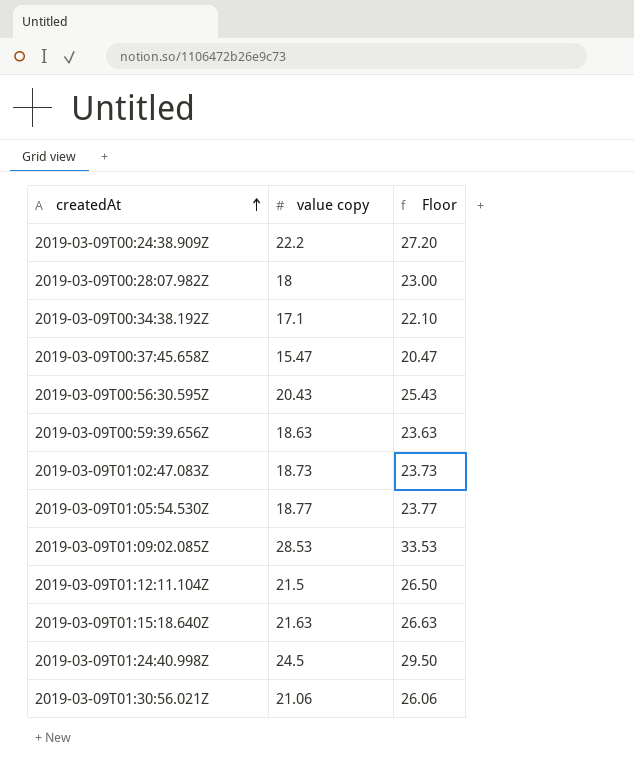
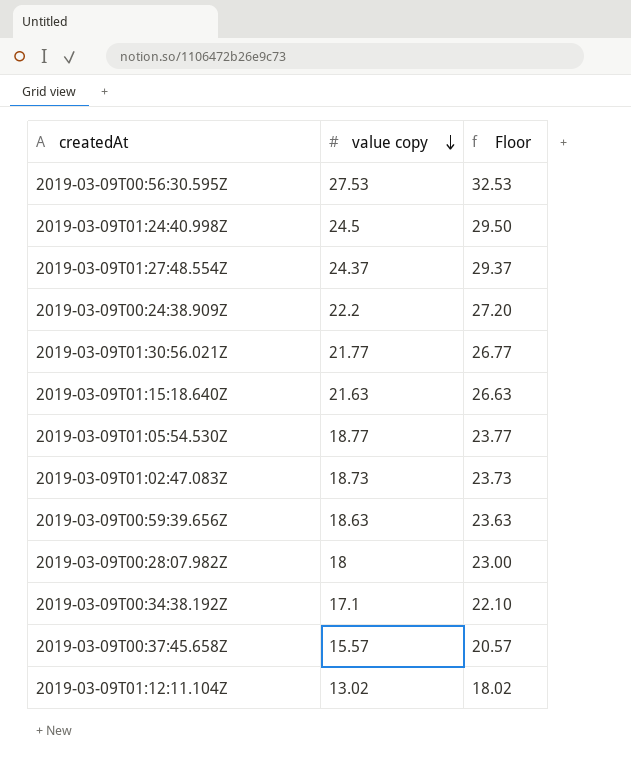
row order: createdAt ascending -> value copy descending
row 2019-03-09T01:09:02.085Z: 28.53 | 33.53 -> none
2019-03-09T00:56:30.595Z | value copy: 20.43 -> 27.53
2019-03-09T00:56:30.595Z | Floor: 25.43 -> 32.53
row 2019-03-09T01:27:48.554Z: none -> 24.37 | 29.37
2019-03-09T01:30:56.021Z | value copy: 21.06 -> 21.77
2019-03-09T01:30:56.021Z | Floor: 26.06 -> 26.77
2019-03-09T00:37:45.658Z | value copy: 15.47 -> 15.57
2019-03-09T00:37:45.658Z | Floor: 20.47 -> 20.57
2019-03-09T01:12:11.104Z | value copy: 21.5 -> 13.02
2019-03-09T01:12:11.104Z | Floor: 26.50 -> 18.02

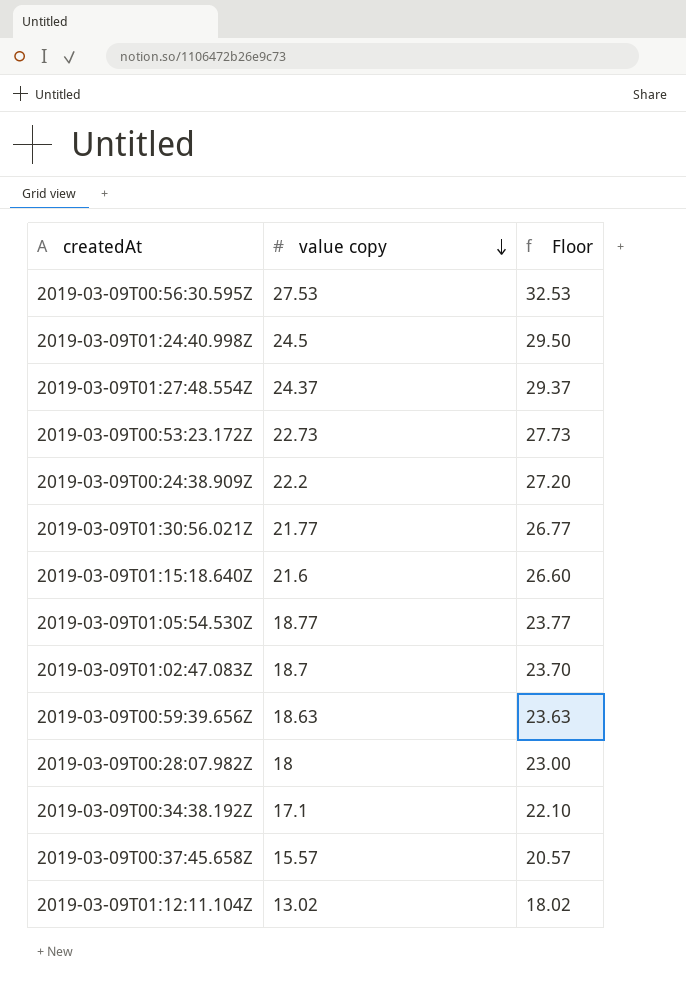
row 2019-03-09T00:53:23.172Z: none -> 22.73 | 27.73
2019-03-09T01:15:18.640Z | value copy: 21.63 -> 21.6
2019-03-09T01:15:18.640Z | Floor: 26.63 -> 26.60
2019-03-09T01:02:47.083Z | value copy: 18.73 -> 18.7
2019-03-09T01:02:47.083Z | Floor: 23.73 -> 23.70

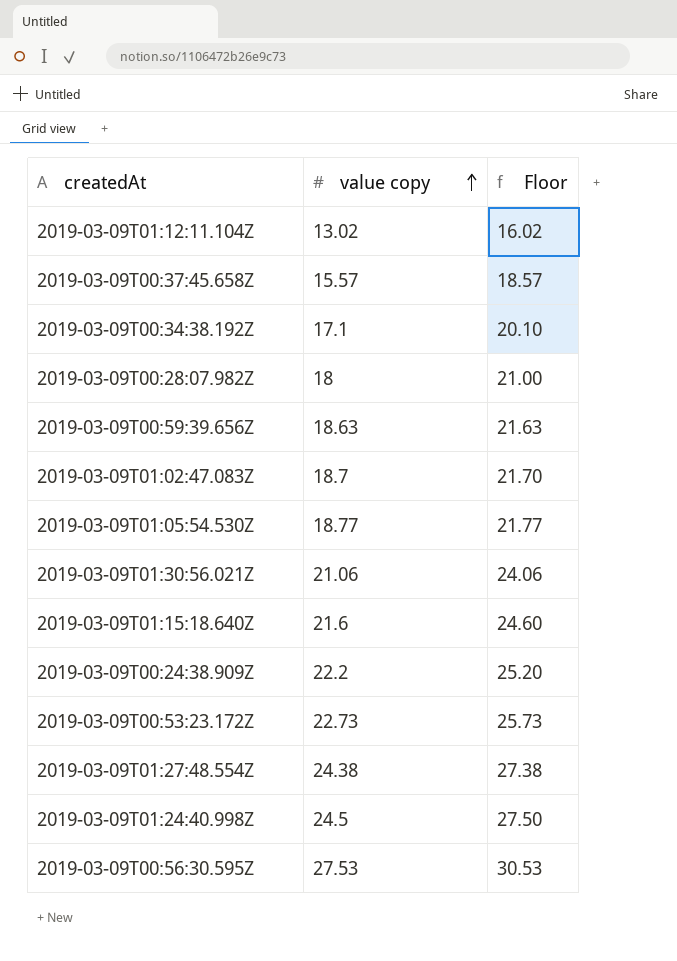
row order: value copy descending -> value copy ascending
column Floor | formula: [value copy] + 5 -> [value copy] + 3
2019-03-09T01:30:56.021Z | value copy: 21.77 -> 21.06
2019-03-09T01:27:48.554Z | value copy: 24.37 -> 24.38

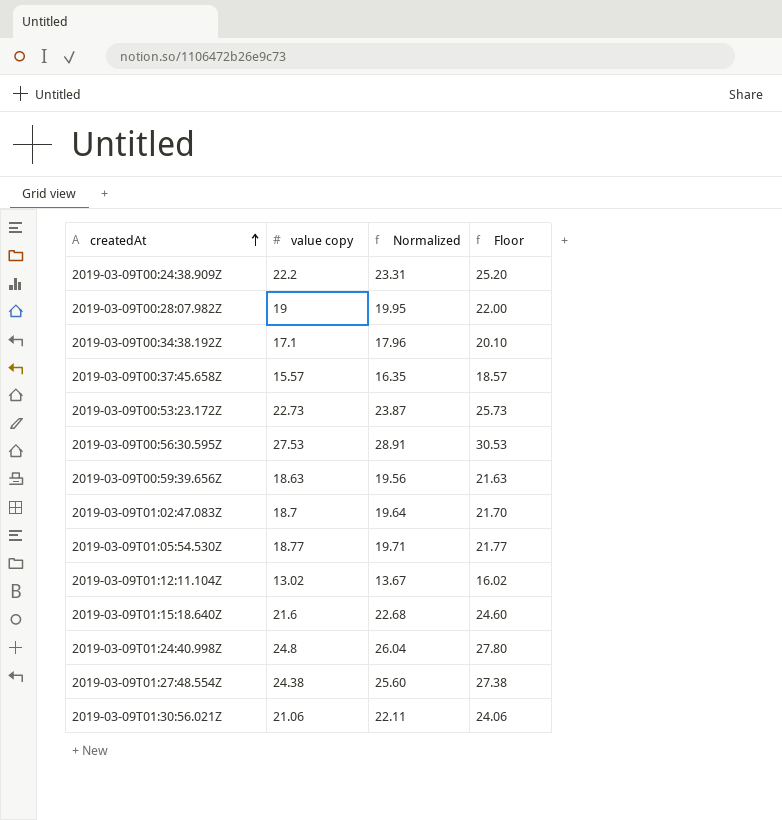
row order: value copy ascending -> createdAt ascending
column Normalized | formula: none -> [value copy] * 1.05
2019-03-09T00:28:07.982Z | value copy: 18 -> 19
2019-03-09T00:28:07.982Z | Floor: 21.00 -> 22.00
2019-03-09T01:24:40.998Z | value copy: 24.5 -> 24.8
2019-03-09T01:24:40.998Z | Floor: 27.50 -> 27.80

